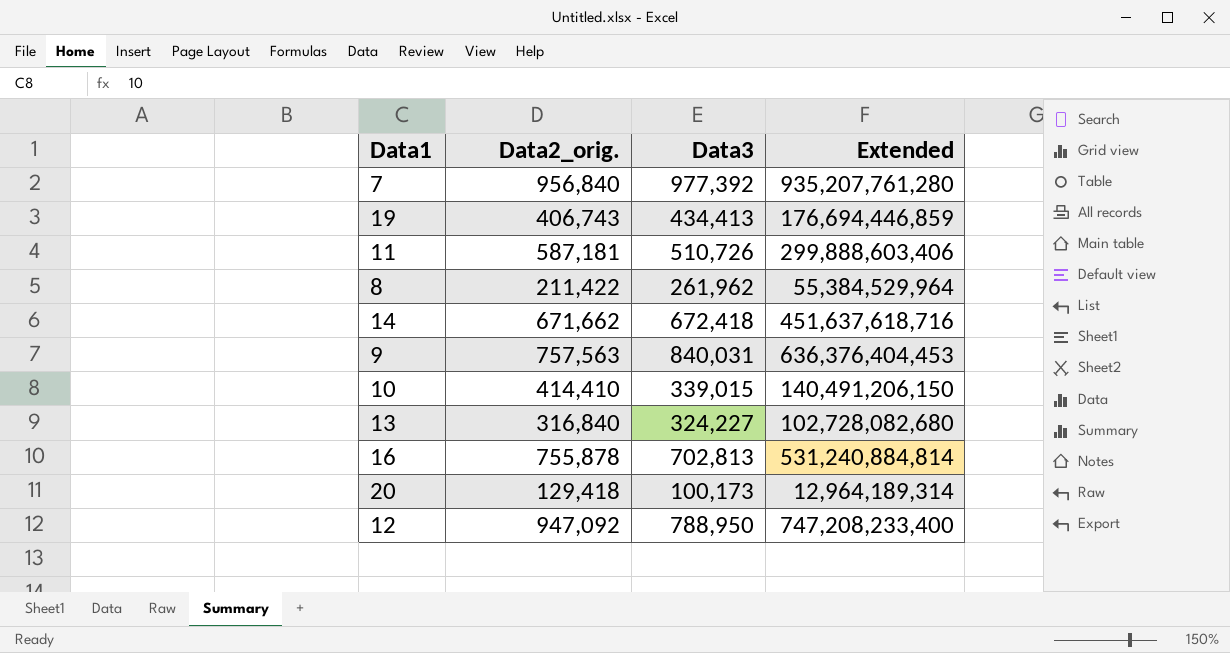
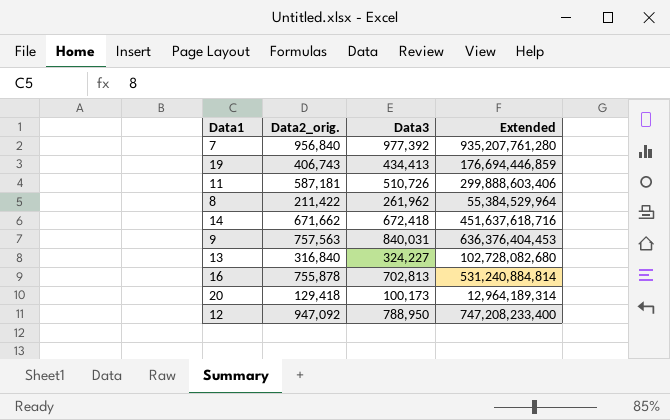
row 10: 414,410 | 339,015 | 140,491,206,150 -> none

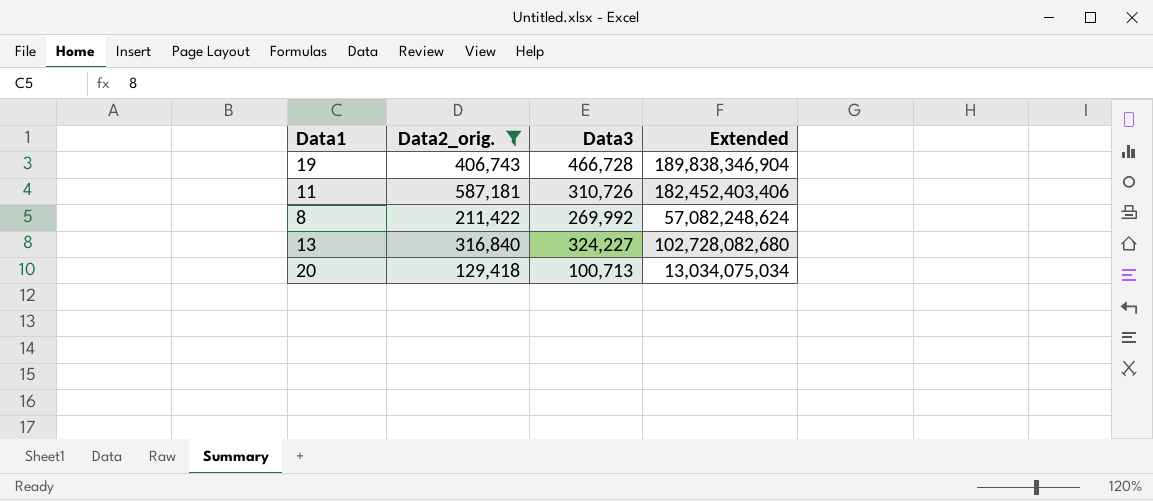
filter: none -> Data2_orig. <= 587,181
19 | Data3: 434,413 -> 466,728
19 | Extended: 176,694,446,859 -> 189,838,346,904
11 | Data3: 510,726 -> 310,726
11 | Extended: 299,888,603,406 -> 182,452,403,406
8 | Data3: 261,962 -> 269,992
8 | Extended: 55,384,529,964 -> 57,082,248,624
20 | Data3: 100,173 -> 100,713
20 | Extended: 12,964,189,314 -> 13,034,075,034

